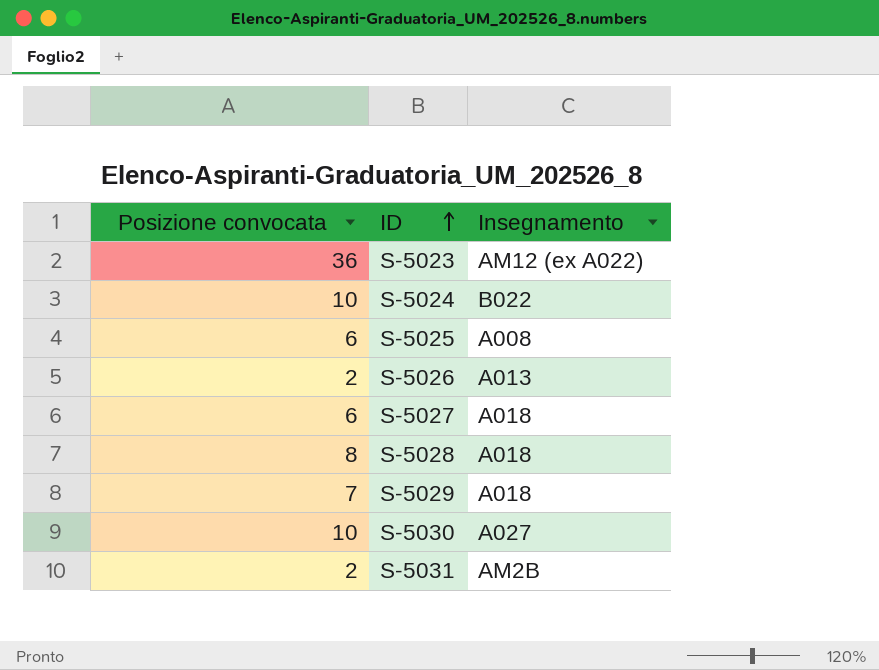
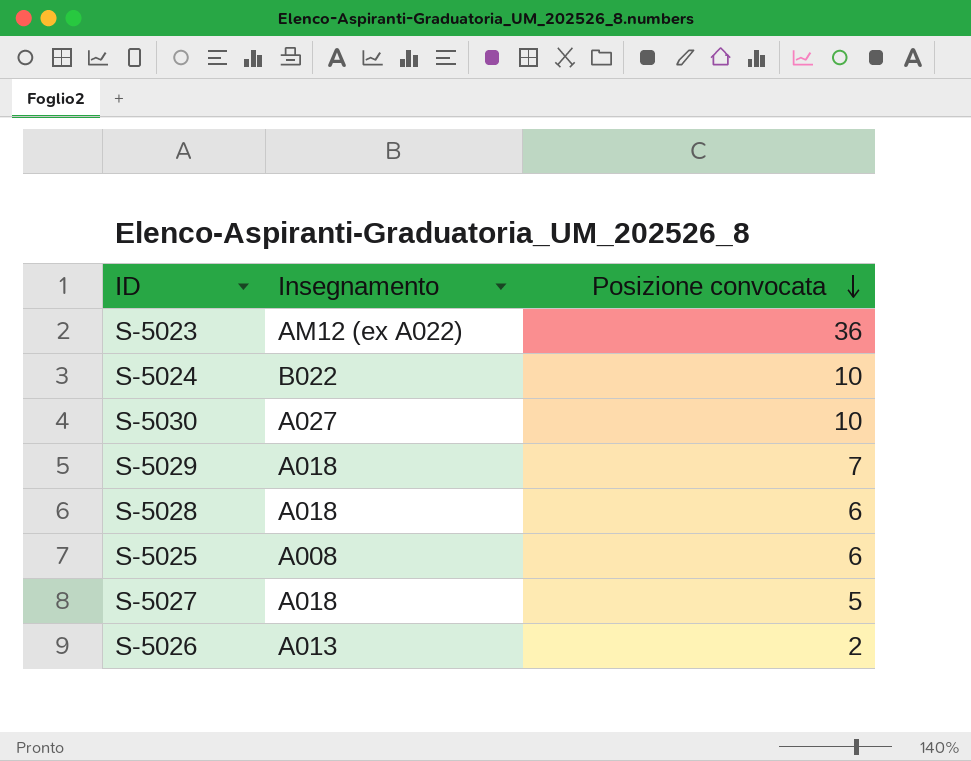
row order: ID ascending -> Posizione convocata descending
column Posizione convocata | position: 1 -> 3
row S-5031: 2 | AM2B -> none
S-5028 | Posizione convocata: 8 -> 6
S-5027 | Posizione convocata: 6 -> 5

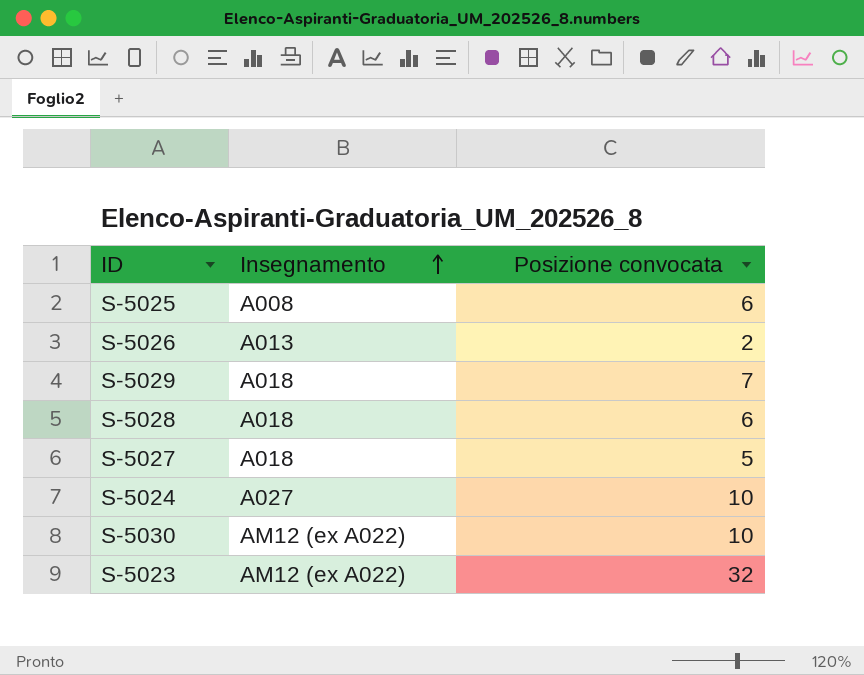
row order: Posizione convocata descending -> Insegnamento ascending
S-5024 | Insegnamento: B022 -> A027
S-5030 | Insegnamento: A027 -> AM12 (ex A022)
S-5023 | Posizione convocata: 36 -> 32

